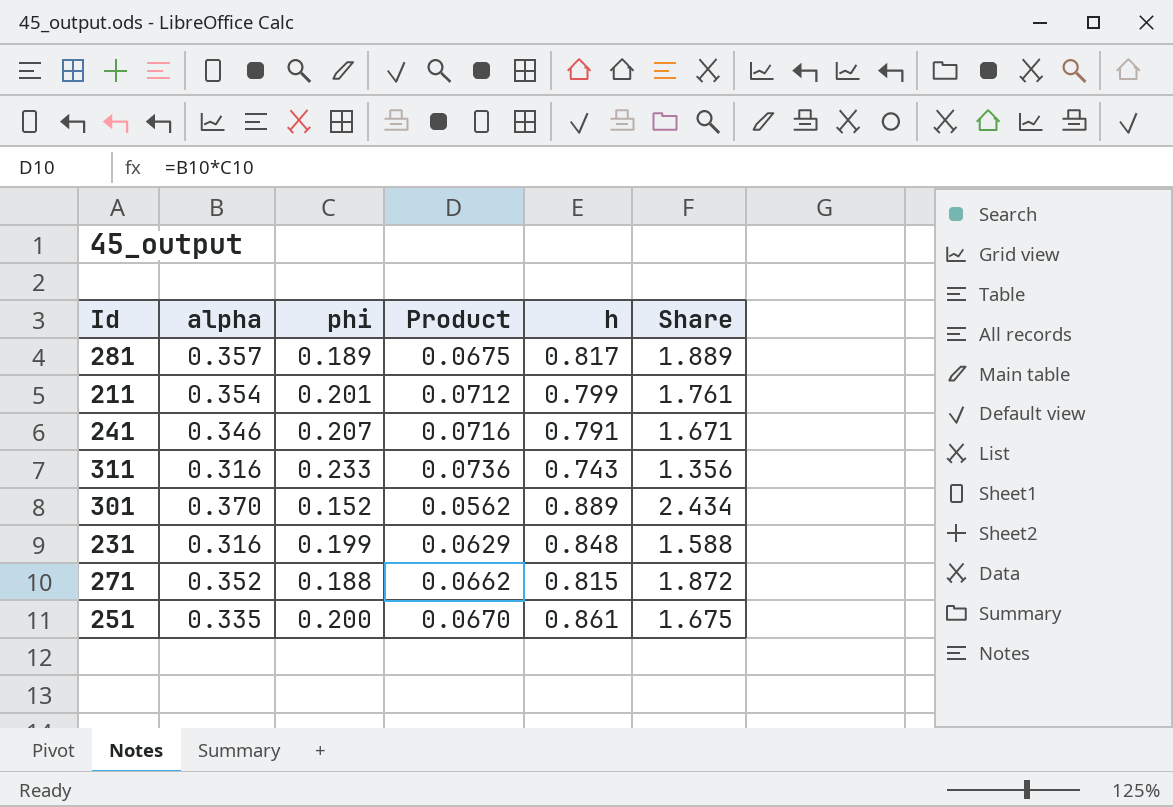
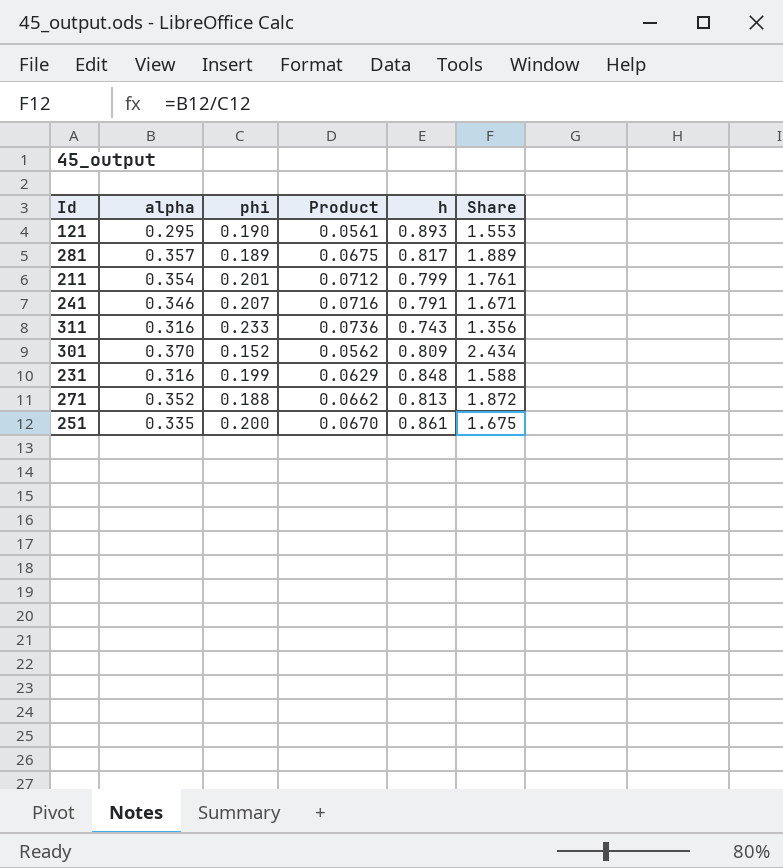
row 121: none -> 0.295 | 0.190 | 0.0561 | 0.893 | 1.553
301 | h: 0.889 -> 0.809
271 | h: 0.815 -> 0.813

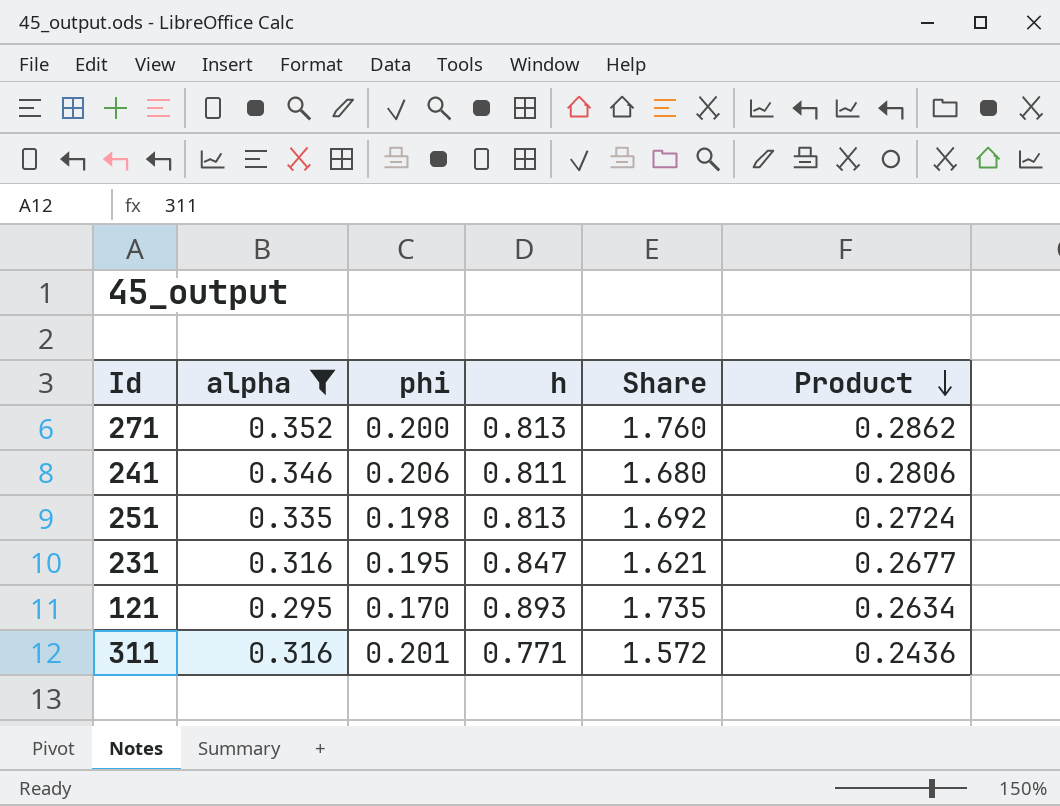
filter: none -> alpha <= 0.352
row order: none -> Product descending
column Product | formula: [alpha] * [phi] -> [alpha] * [h]
column Product | position: 4 -> 6
271 | phi: 0.188 -> 0.200
271 | Share: 1.872 -> 1.760
241 | phi: 0.207 -> 0.206
241 | h: 0.791 -> 0.811
241 | Share: 1.671 -> 1.680
251 | phi: 0.200 -> 0.198
251 | h: 0.861 -> 0.813
251 | Share: 1.675 -> 1.692
231 | phi: 0.199 -> 0.195
231 | h: 0.848 -> 0.847
231 | Share: 1.588 -> 1.621
121 | phi: 0.190 -> 0.170
121 | Share: 1.553 -> 1.735
311 | phi: 0.233 -> 0.201
311 | h: 0.743 -> 0.771
311 | Share: 1.356 -> 1.572

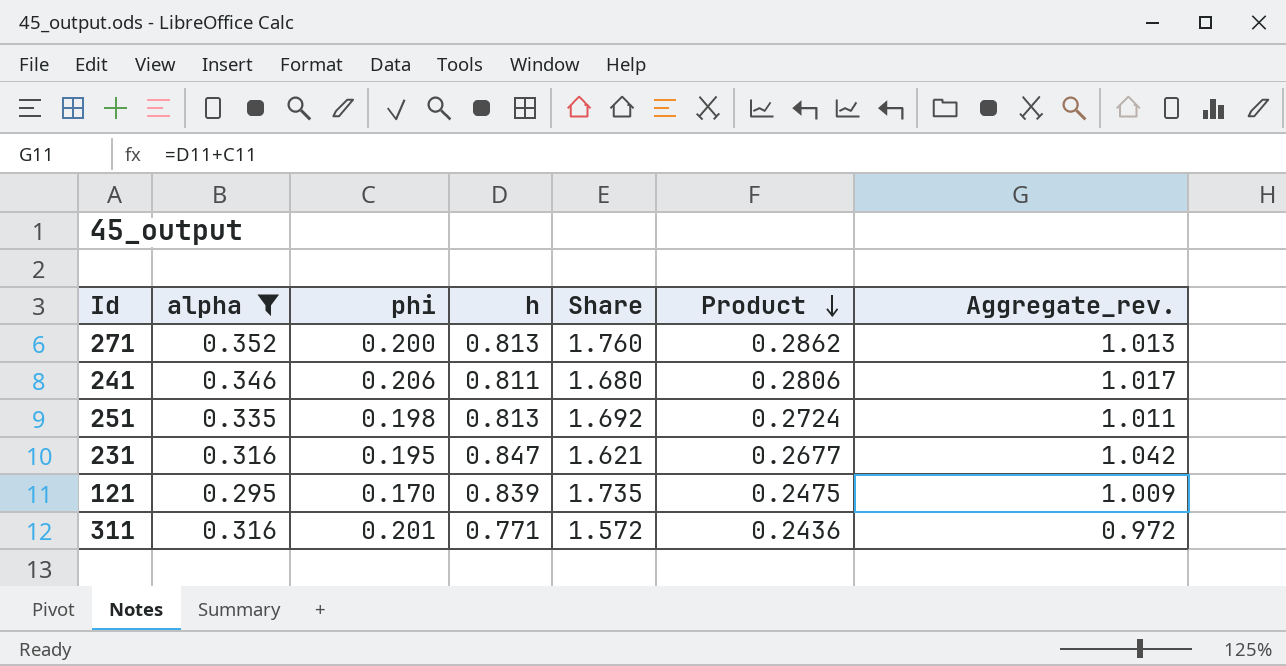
column Aggregate_rev. | formula: none -> [phi] + [h]
121 | h: 0.893 -> 0.839
121 | Product: 0.2634 -> 0.2475

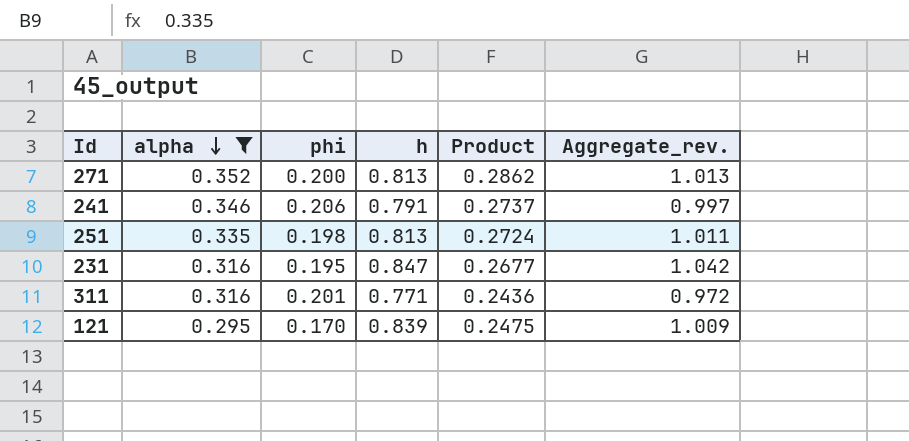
row order: Product descending -> alpha descending
column Share | formula: [alpha] / [phi] -> none
241 | h: 0.811 -> 0.791
241 | Product: 0.2806 -> 0.2737
241 | Aggregate_rev.: 1.017 -> 0.997

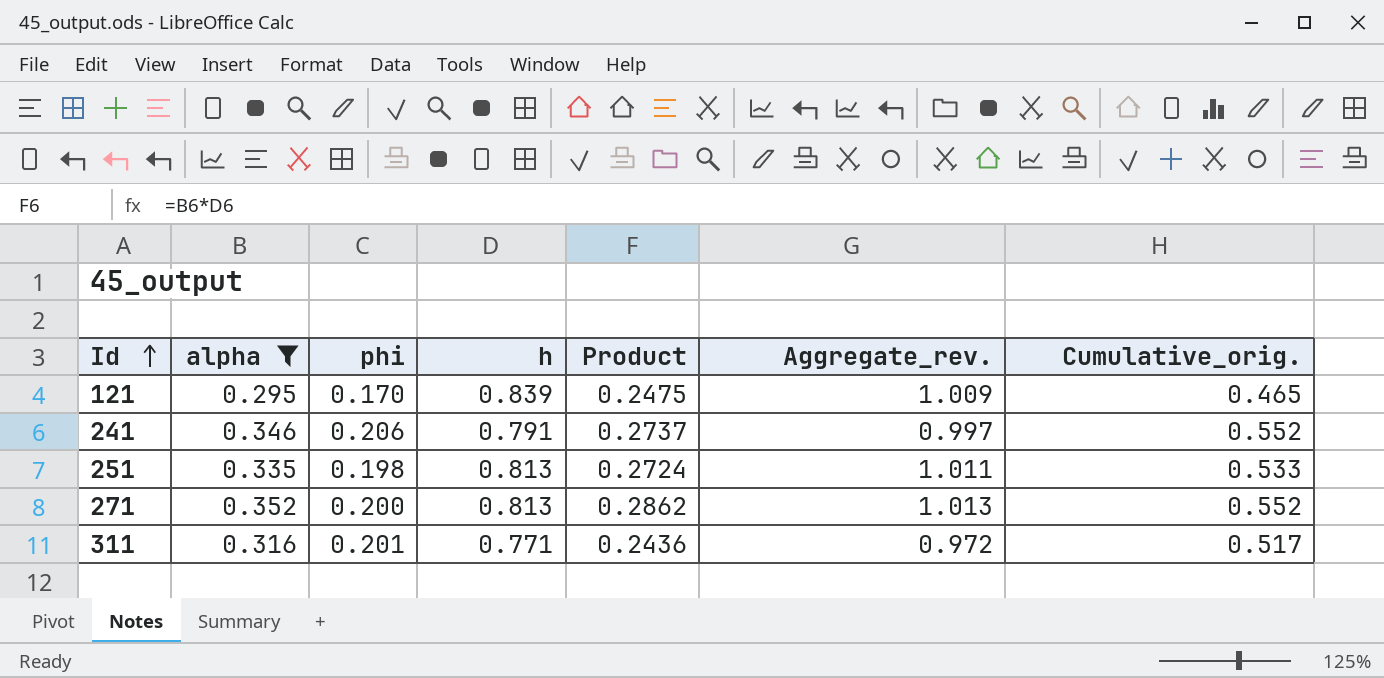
row order: alpha descending -> Id ascending
column Cumulative_orig. | formula: none -> [alpha] + [phi]
row 231: 0.316 | 0.195 | 0.847 | 0.2677 | 1.042 -> none

